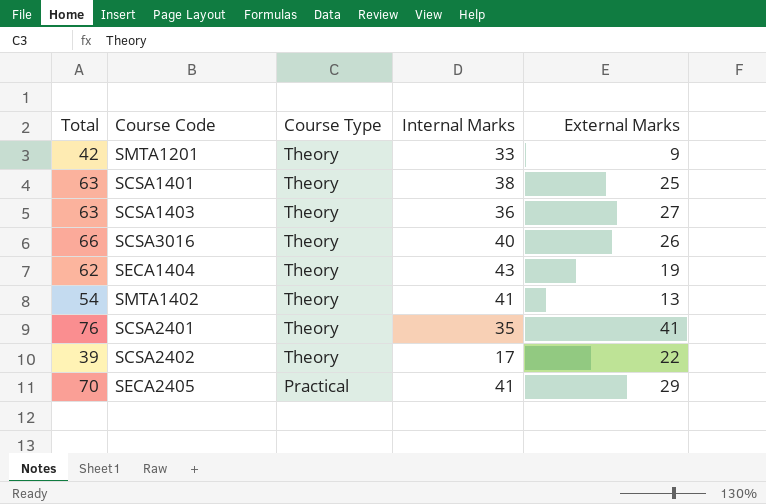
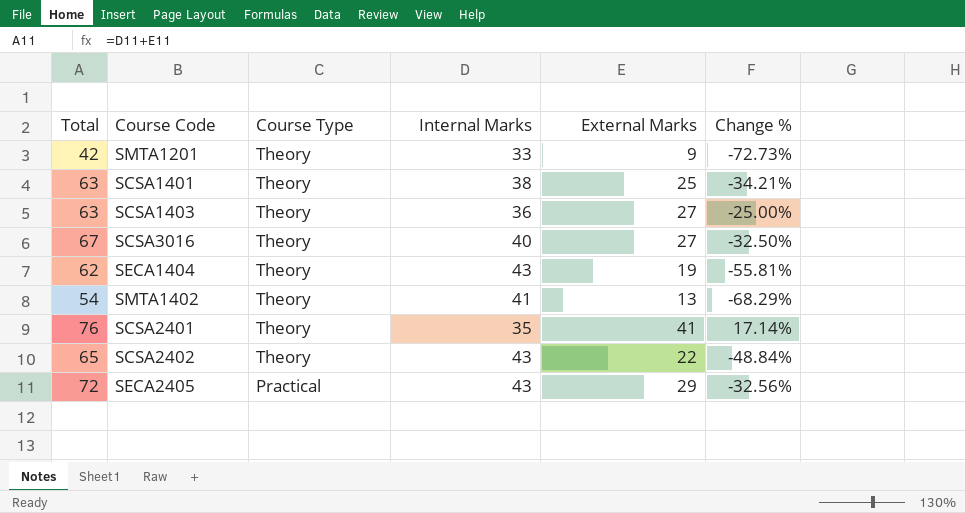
column Change % | formula: none -> ([External Marks] - [Internal Marks]) / [Internal Marks]
SCSA3016 | Total: 66 -> 67
SCSA3016 | External Marks: 26 -> 27
SCSA2402 | Total: 39 -> 65
SCSA2402 | Internal Marks: 17 -> 43
SECA2405 | Total: 70 -> 72
SECA2405 | Internal Marks: 41 -> 43

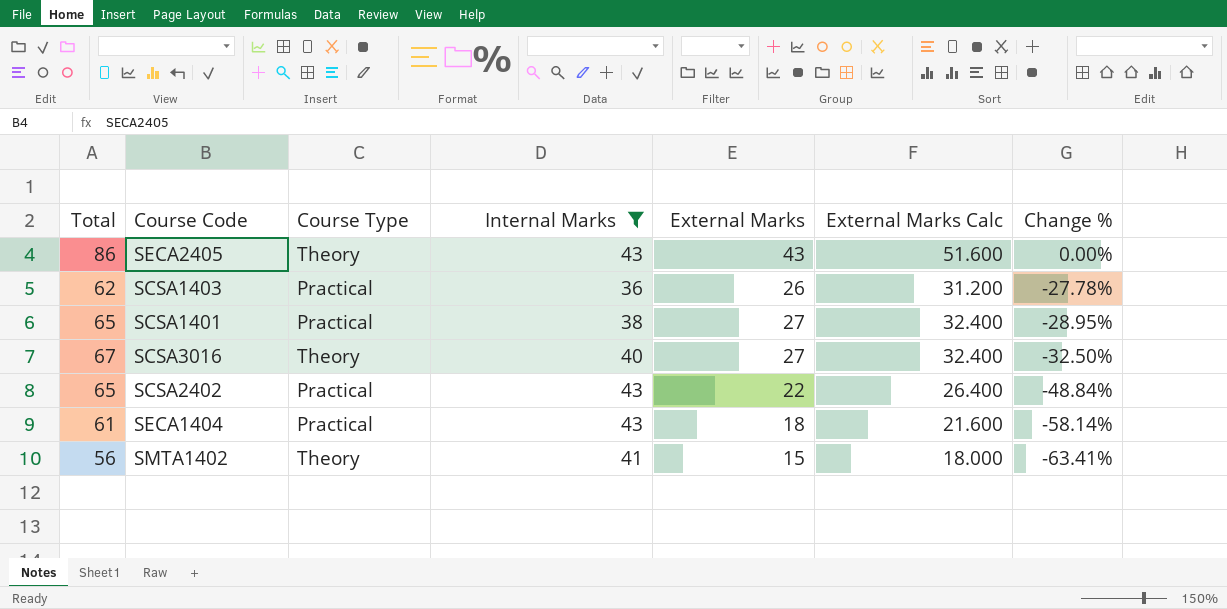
filter: none -> Internal Marks >= 36
row order: Course Type descending -> Change % descending
column External Marks Calc | formula: none -> [External Marks] * 1.2
SECA2405 | Total: 72 -> 86
SECA2405 | Course Type: Practical -> Theory
SECA2405 | External Marks: 29 -> 43
SECA2405 | Change %: -32.56% -> 0.00%
SCSA1403 | Total: 63 -> 62
SCSA1403 | Course Type: Theory -> Practical
SCSA1403 | External Marks: 27 -> 26
SCSA1403 | Change %: -25.00% -> -27.78%
SCSA1401 | Total: 63 -> 65
SCSA1401 | Course Type: Theory -> Practical
SCSA1401 | External Marks: 25 -> 27
SCSA1401 | Change %: -34.21% -> -28.95%
SCSA2402 | Course Type: Theory -> Practical
SECA1404 | Total: 62 -> 61
SECA1404 | Course Type: Theory -> Practical
SECA1404 | External Marks: 19 -> 18
SECA1404 | Change %: -55.81% -> -58.14%
SMTA1402 | Total: 54 -> 56
SMTA1402 | External Marks: 13 -> 15
SMTA1402 | Change %: -68.29% -> -63.41%

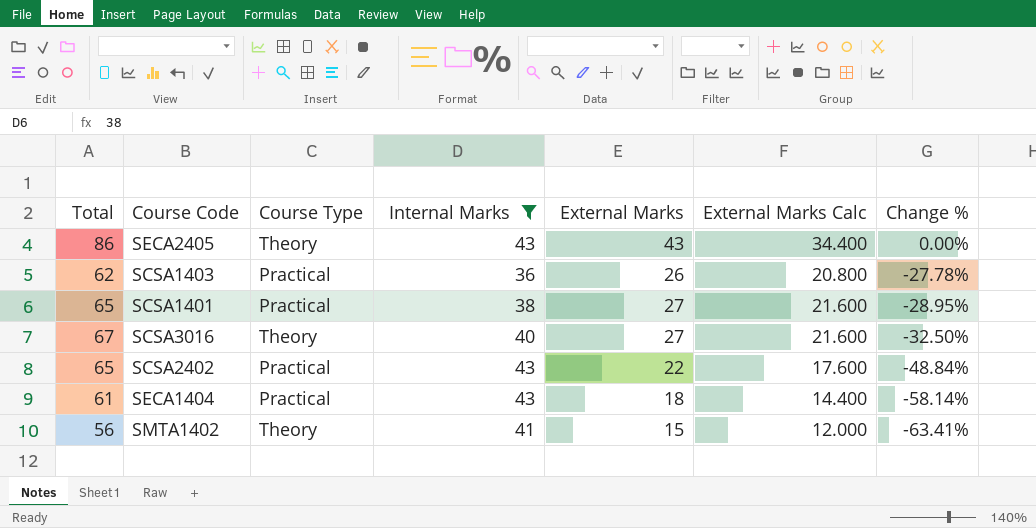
column External Marks Calc | formula: [External Marks] * 1.2 -> [External Marks] * 0.8

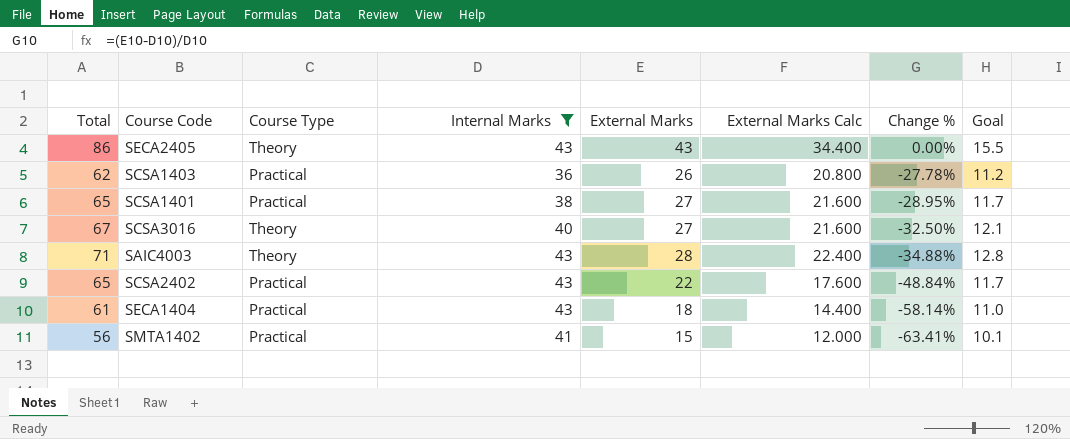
column Goal | formula: none -> [Total] * 0.18
row SAIC4003: none -> 71 | Theory | 43 | 28 | 22.400 | -34.88% | 12.8
SMTA1402 | Course Type: Theory -> Practical

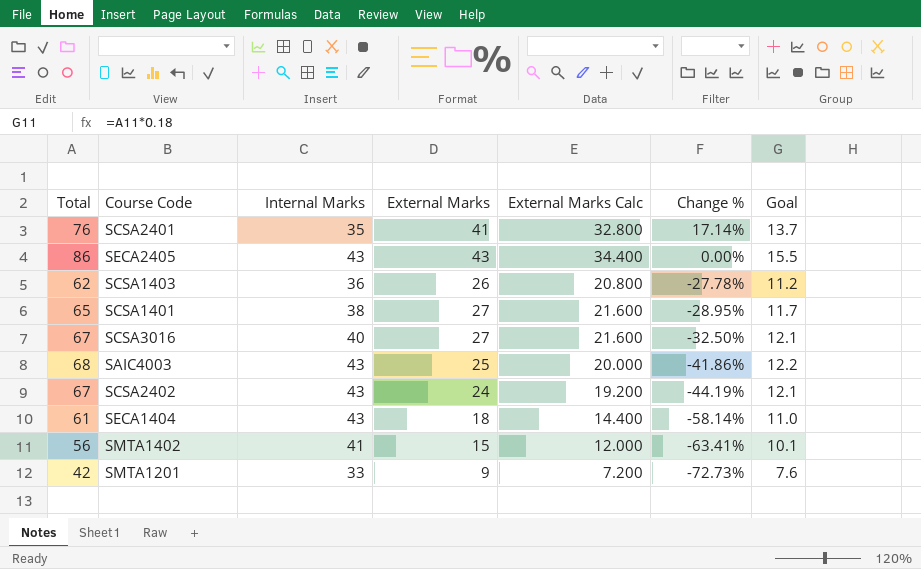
filter: Internal Marks >= 36 -> none
column Course Type | position: 3 -> none
SAIC4003 | Total: 71 -> 68
SAIC4003 | External Marks: 28 -> 25
SAIC4003 | External Marks Calc: 22.400 -> 20.000
SAIC4003 | Change %: -34.88% -> -41.86%
SAIC4003 | Goal: 12.8 -> 12.2
SCSA2402 | Total: 65 -> 67
SCSA2402 | External Marks: 22 -> 24
SCSA2402 | External Marks Calc: 17.600 -> 19.200
SCSA2402 | Change %: -48.84% -> -44.19%
SCSA2402 | Goal: 11.7 -> 12.1

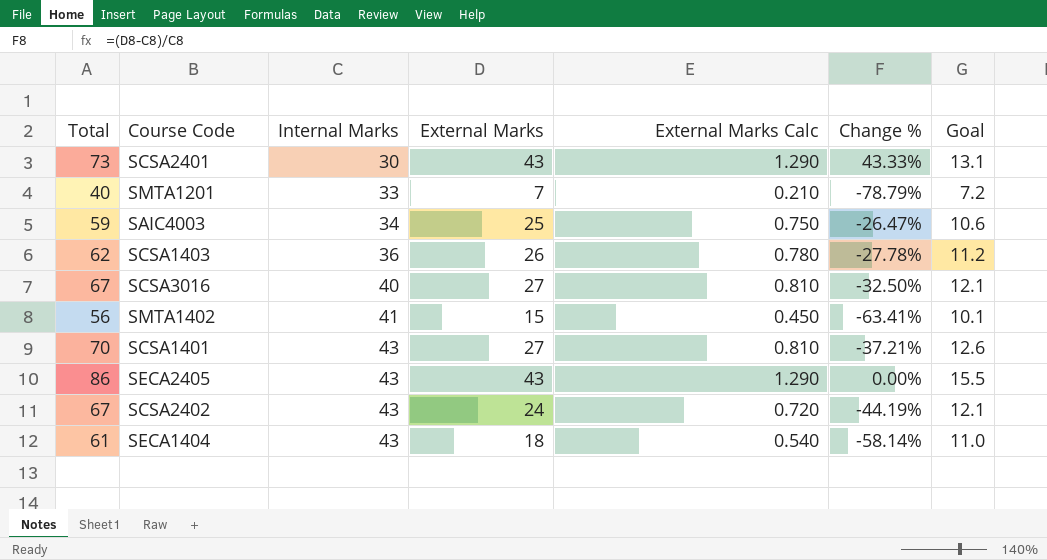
row order: Change % descending -> Internal Marks ascending
column External Marks Calc | formula: [External Marks] * 0.8 -> [External Marks] * 0.03
SCSA2401 | Total: 76 -> 73
SCSA2401 | Internal Marks: 35 -> 30
SCSA2401 | External Marks: 41 -> 43
SCSA2401 | Change %: 17.14% -> 43.33%
SCSA2401 | Goal: 13.7 -> 13.1
SMTA1201 | Total: 42 -> 40
SMTA1201 | External Marks: 9 -> 7
SMTA1201 | Change %: -72.73% -> -78.79%
SMTA1201 | Goal: 7.6 -> 7.2
SAIC4003 | Total: 68 -> 59
SAIC4003 | Internal Marks: 43 -> 34
SAIC4003 | Change %: -41.86% -> -26.47%
SAIC4003 | Goal: 12.2 -> 10.6
SCSA1401 | Total: 65 -> 70
SCSA1401 | Internal Marks: 38 -> 43
SCSA1401 | Change %: -28.95% -> -37.21%
SCSA1401 | Goal: 11.7 -> 12.6

